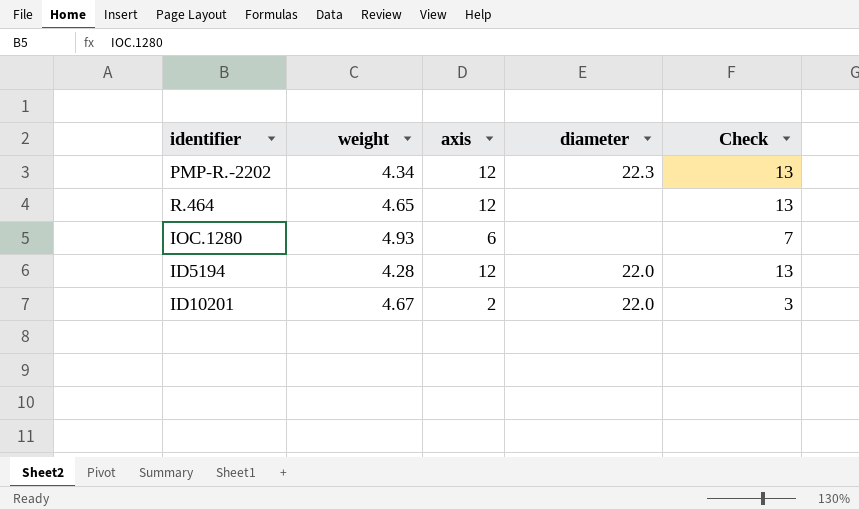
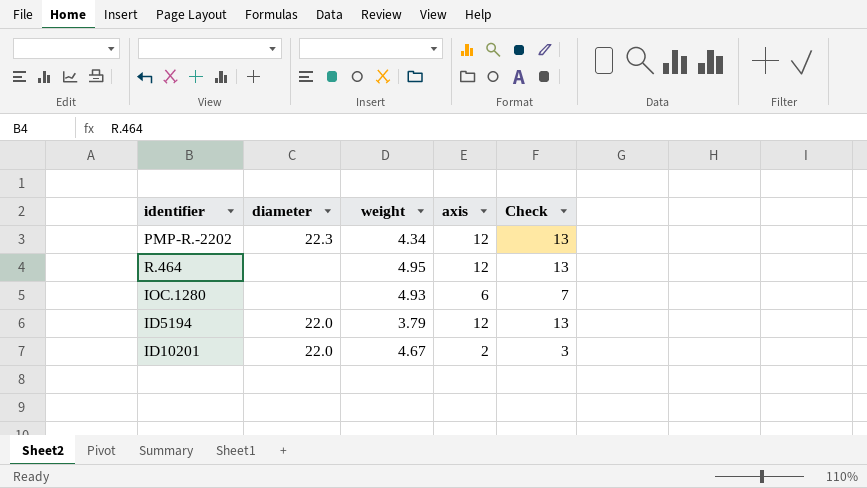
column diameter | position: 4 -> 2
R.464 | weight: 4.65 -> 4.95
ID5194 | weight: 4.28 -> 3.79

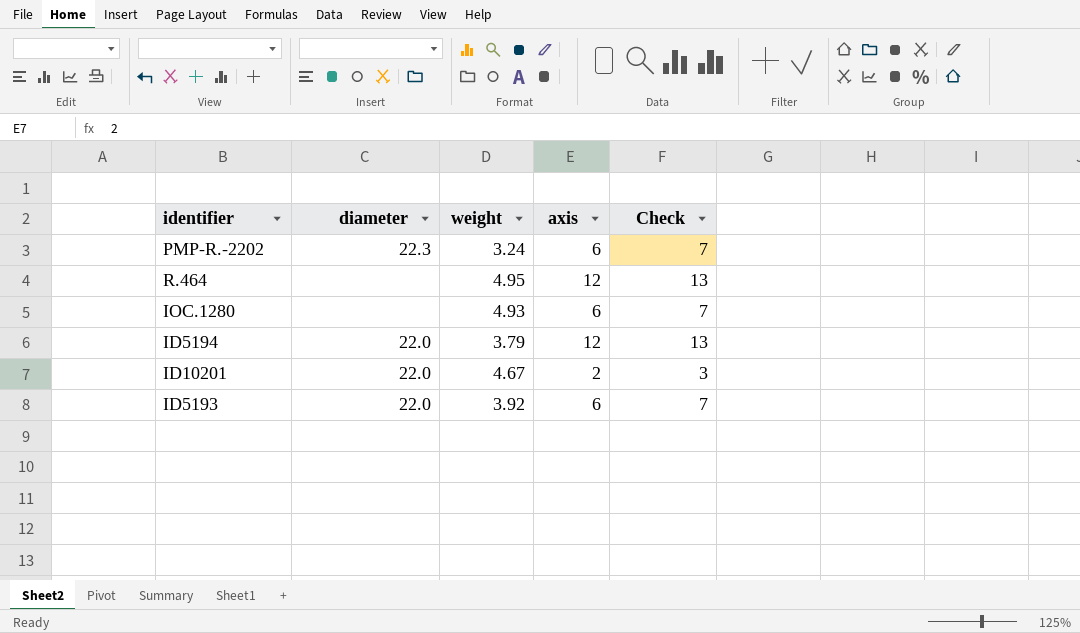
PMP-R.-2202 | weight: 4.34 -> 3.24
PMP-R.-2202 | axis: 12 -> 6
PMP-R.-2202 | Check: 13 -> 7
row ID5193: none -> 22.0 | 3.92 | 6 | 7

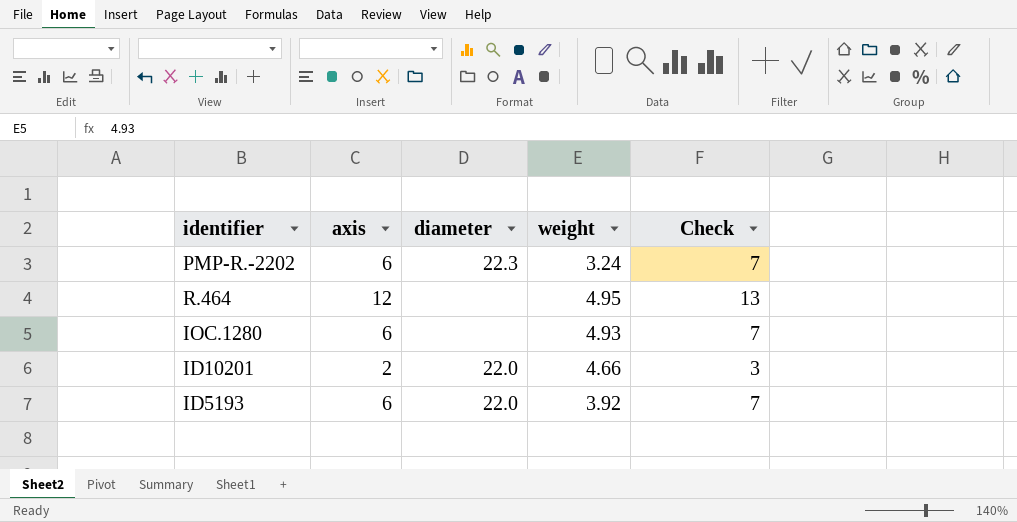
column axis | position: 4 -> 2
row ID5194: 22.0 | 3.79 | 12 | 13 -> none
ID10201 | weight: 4.67 -> 4.66

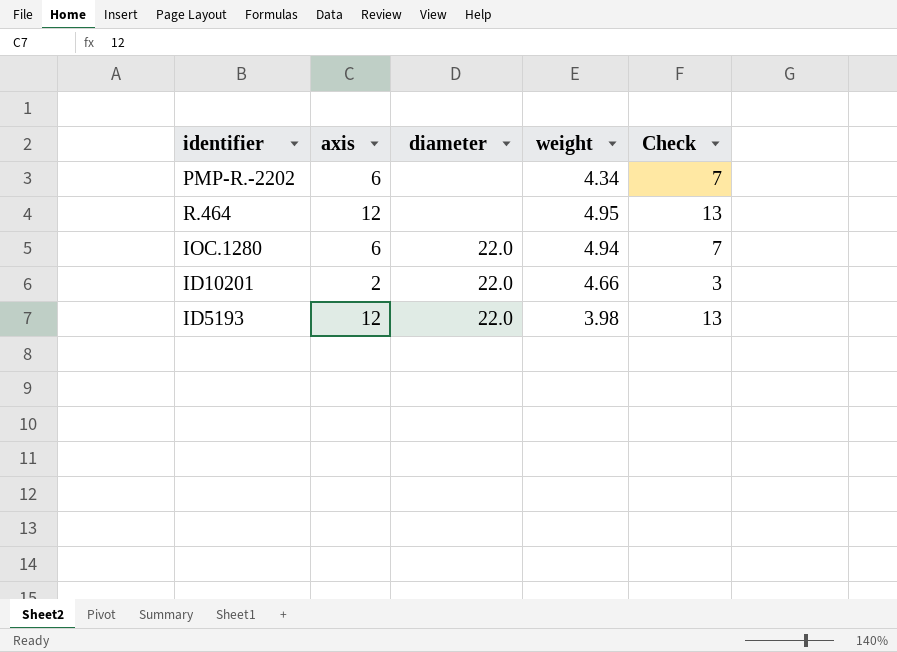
PMP-R.-2202 | diameter: 22.3 -> none
PMP-R.-2202 | weight: 3.24 -> 4.34
IOC.1280 | diameter: none -> 22.0
IOC.1280 | weight: 4.93 -> 4.94
ID5193 | axis: 6 -> 12
ID5193 | weight: 3.92 -> 3.98
ID5193 | Check: 7 -> 13

